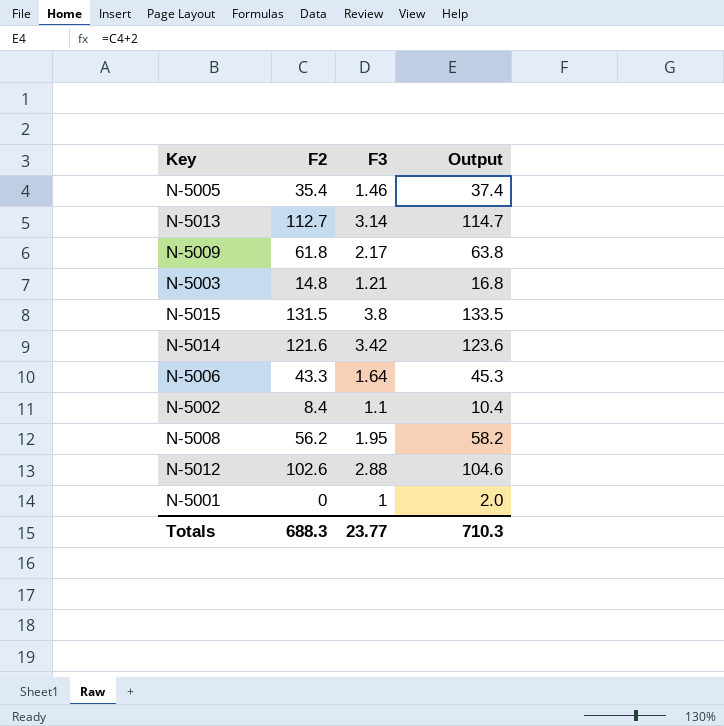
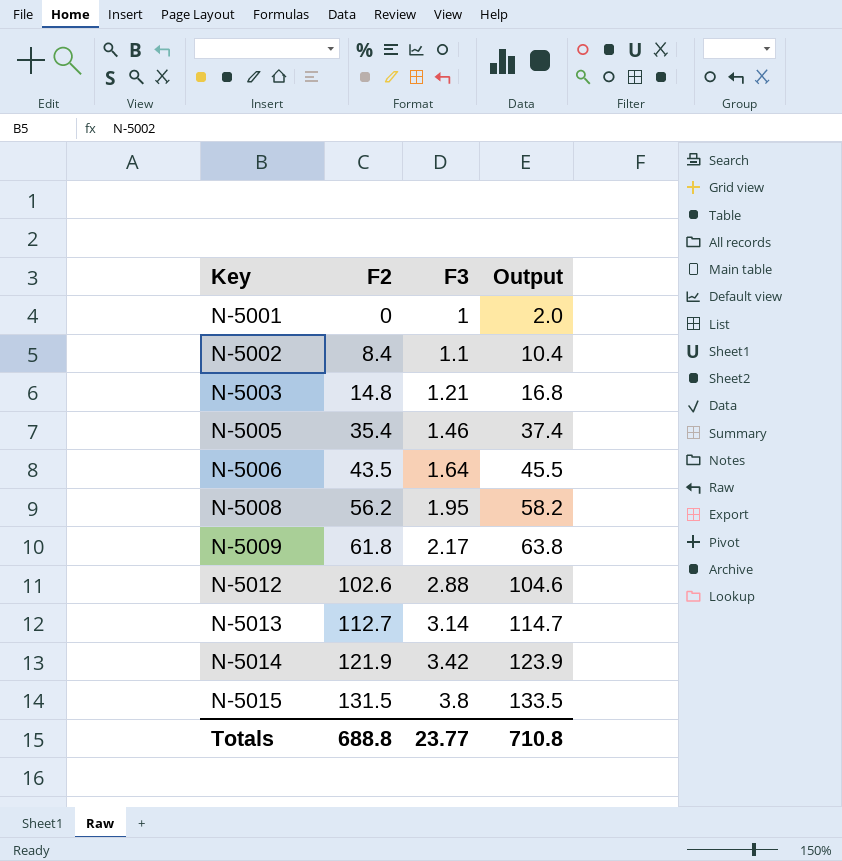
row order: none -> Key ascending
N-5006 | F2: 43.3 -> 43.5
N-5006 | Output: 45.3 -> 45.5
N-5014 | F2: 121.6 -> 121.9
N-5014 | Output: 123.6 -> 123.9
Totals | F2: 688.3 -> 688.8
Totals | Output: 710.3 -> 710.8

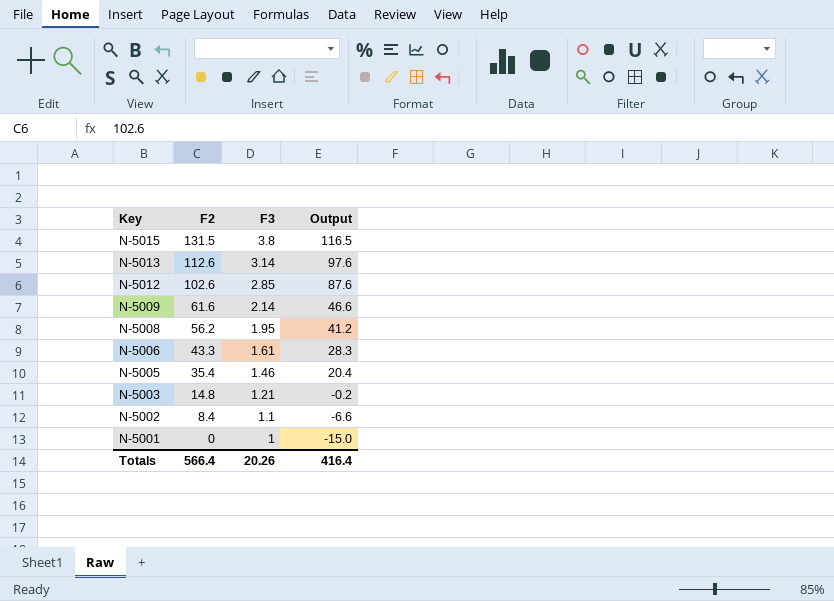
row order: Key ascending -> Key descending
column Output | formula: [F2] + 2 -> [F2] - 15
row N-5014: 121.9 | 3.42 | 123.9 -> none
N-5013 | F2: 112.7 -> 112.6
N-5012 | F3: 2.88 -> 2.85
N-5009 | F2: 61.8 -> 61.6
N-5009 | F3: 2.17 -> 2.14
N-5006 | F2: 43.5 -> 43.3
N-5006 | F3: 1.64 -> 1.61
Totals | F2: 688.8 -> 566.4
Totals | F3: 23.77 -> 20.26
Totals | Output: 710.8 -> 416.4

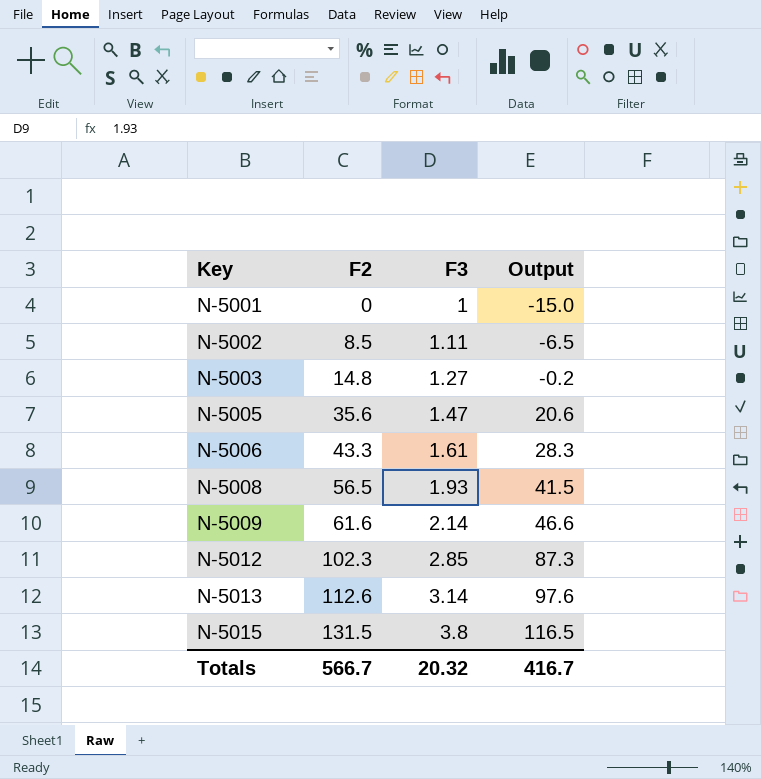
row order: Key descending -> Key ascending
N-5002 | F2: 8.4 -> 8.5
N-5002 | F3: 1.1 -> 1.11
N-5002 | Output: -6.6 -> -6.5
N-5003 | F3: 1.21 -> 1.27
N-5005 | F2: 35.4 -> 35.6
N-5005 | F3: 1.46 -> 1.47
N-5005 | Output: 20.4 -> 20.6
N-5008 | F2: 56.2 -> 56.5
N-5008 | F3: 1.95 -> 1.93
N-5008 | Output: 41.2 -> 41.5
N-5012 | F2: 102.6 -> 102.3
N-5012 | Output: 87.6 -> 87.3
Totals | F2: 566.4 -> 566.7
Totals | F3: 20.26 -> 20.32
Totals | Output: 416.4 -> 416.7

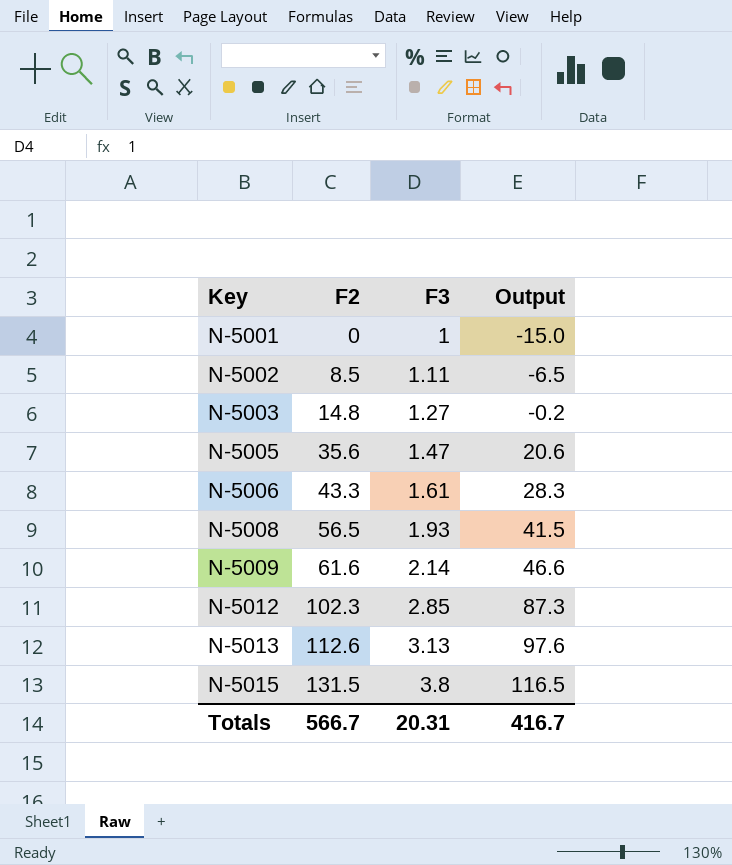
N-5013 | F3: 3.14 -> 3.13
Totals | F3: 20.32 -> 20.31

